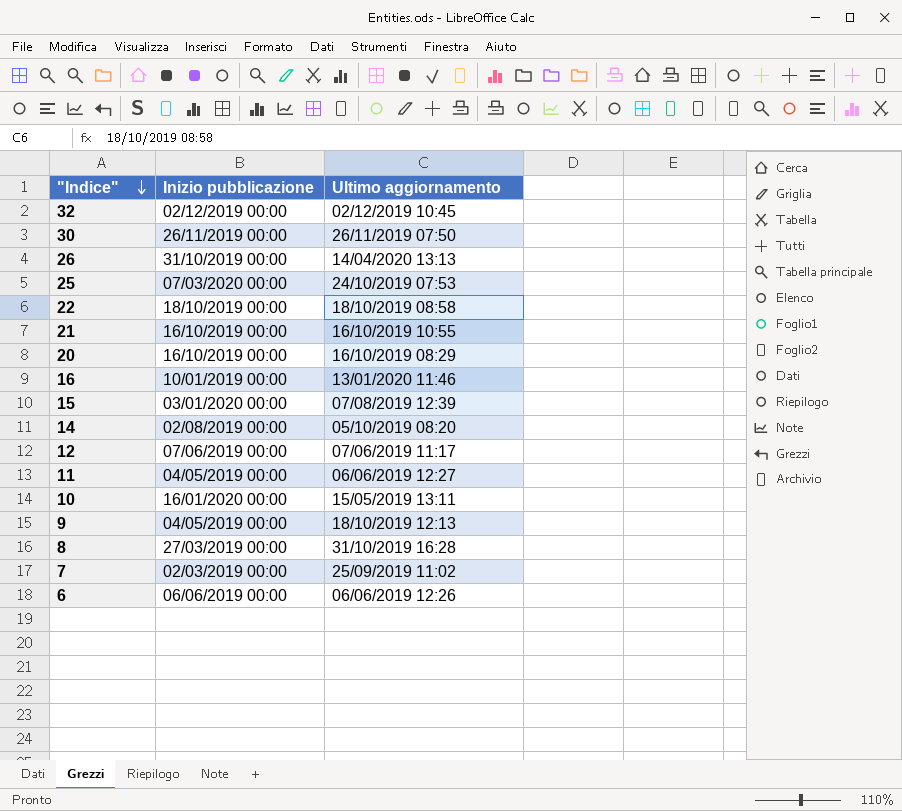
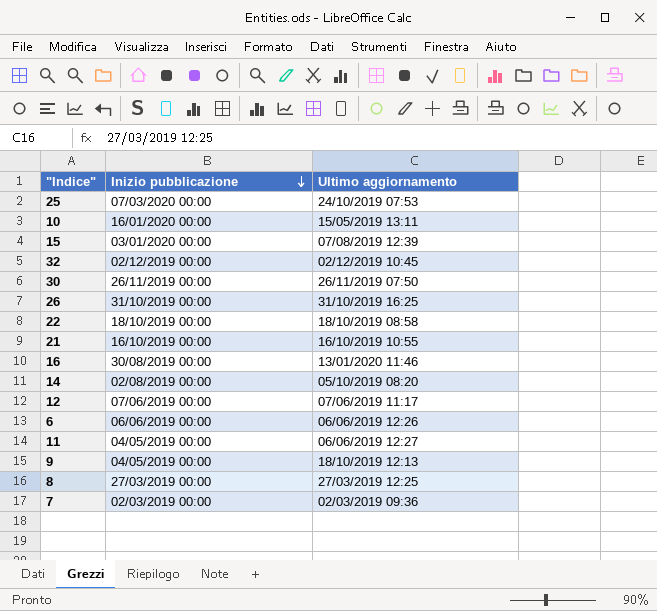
row order: "Indice" descending -> Inizio pubblicazione descending
row 20: 16/10/2019 00:00 | 16/10/2019 08:29 -> none
26 | Ultimo aggiornamento: 14/04/2020 13:13 -> 31/10/2019 16:25
16 | Inizio pubblicazione: 10/01/2019 00:00 -> 30/08/2019 00:00
8 | Ultimo aggiornamento: 31/10/2019 16:28 -> 27/03/2019 12:25
7 | Ultimo aggiornamento: 25/09/2019 11:02 -> 02/03/2019 09:36

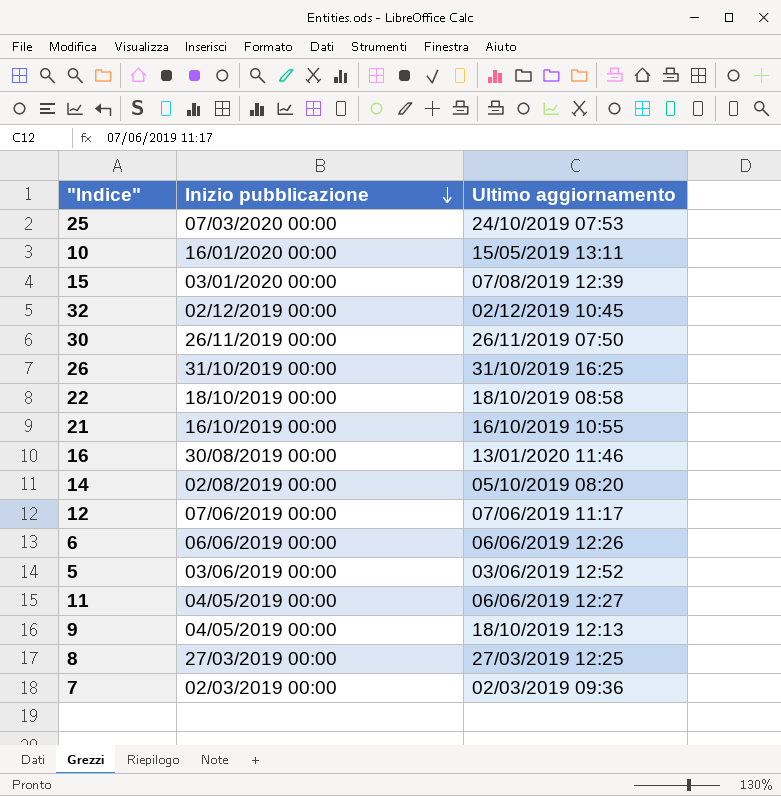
row 5: none -> 03/06/2019 00:00 | 03/06/2019 12:52

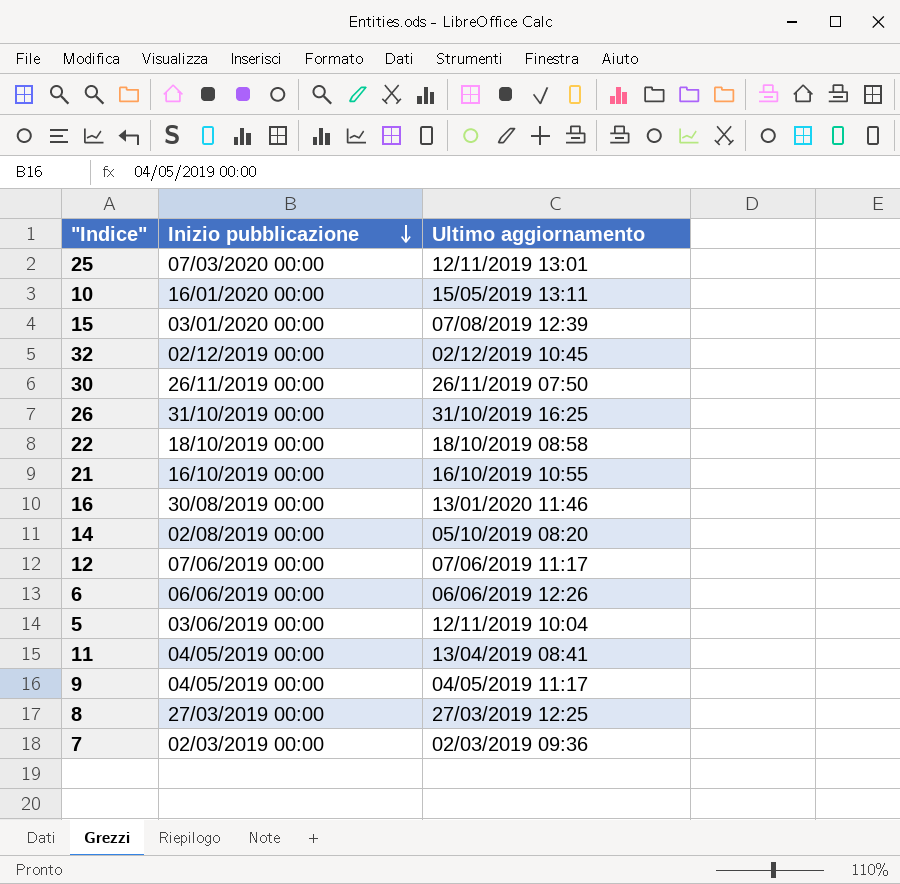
25 | Ultimo aggiornamento: 24/10/2019 07:53 -> 12/11/2019 13:01
5 | Ultimo aggiornamento: 03/06/2019 12:52 -> 12/11/2019 10:04
11 | Ultimo aggiornamento: 06/06/2019 12:27 -> 13/04/2019 08:41
9 | Ultimo aggiornamento: 18/10/2019 12:13 -> 04/05/2019 11:17

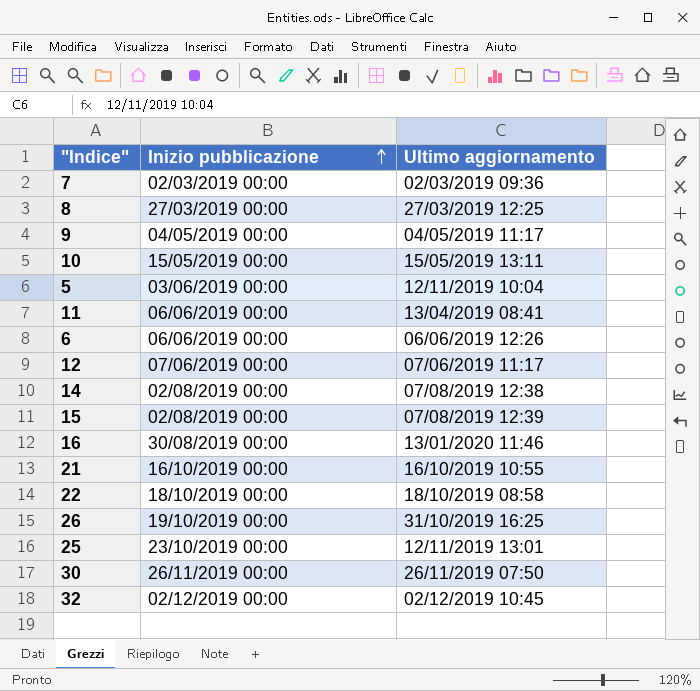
row order: Inizio pubblicazione descending -> Inizio pubblicazione ascending
10 | Inizio pubblicazione: 16/01/2020 00:00 -> 15/05/2019 00:00
11 | Inizio pubblicazione: 04/05/2019 00:00 -> 06/06/2019 00:00
14 | Ultimo aggiornamento: 05/10/2019 08:20 -> 07/08/2019 12:38
15 | Inizio pubblicazione: 03/01/2020 00:00 -> 02/08/2019 00:00
26 | Inizio pubblicazione: 31/10/2019 00:00 -> 19/10/2019 00:00
25 | Inizio pubblicazione: 07/03/2020 00:00 -> 23/10/2019 00:00

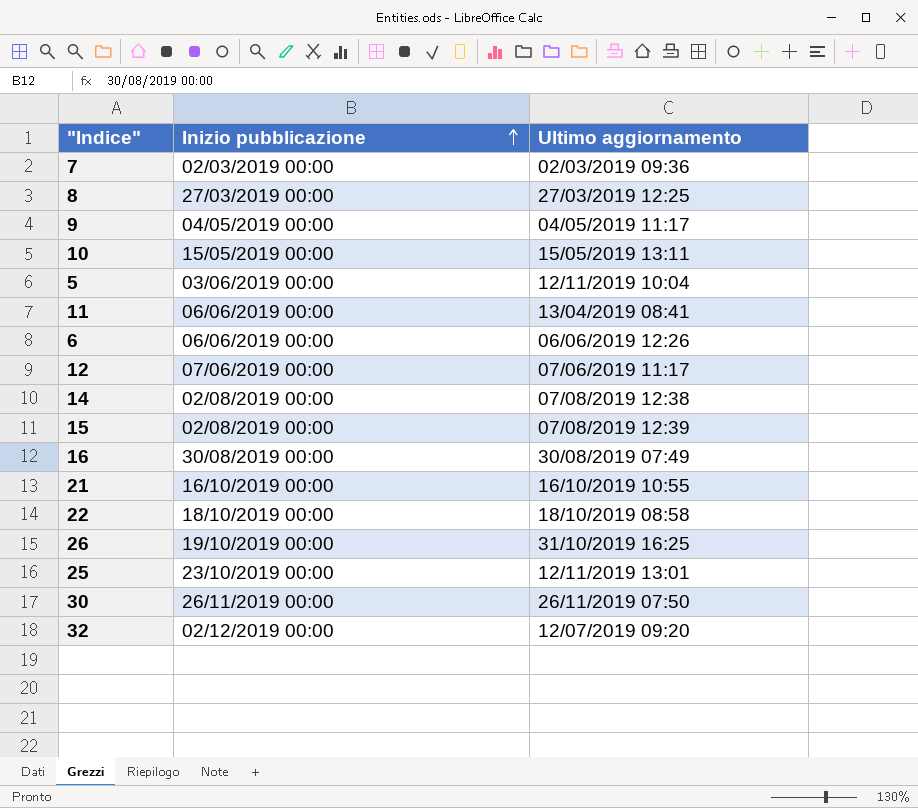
16 | Ultimo aggiornamento: 13/01/2020 11:46 -> 30/08/2019 07:49
32 | Ultimo aggiornamento: 02/12/2019 10:45 -> 12/07/2019 09:20

